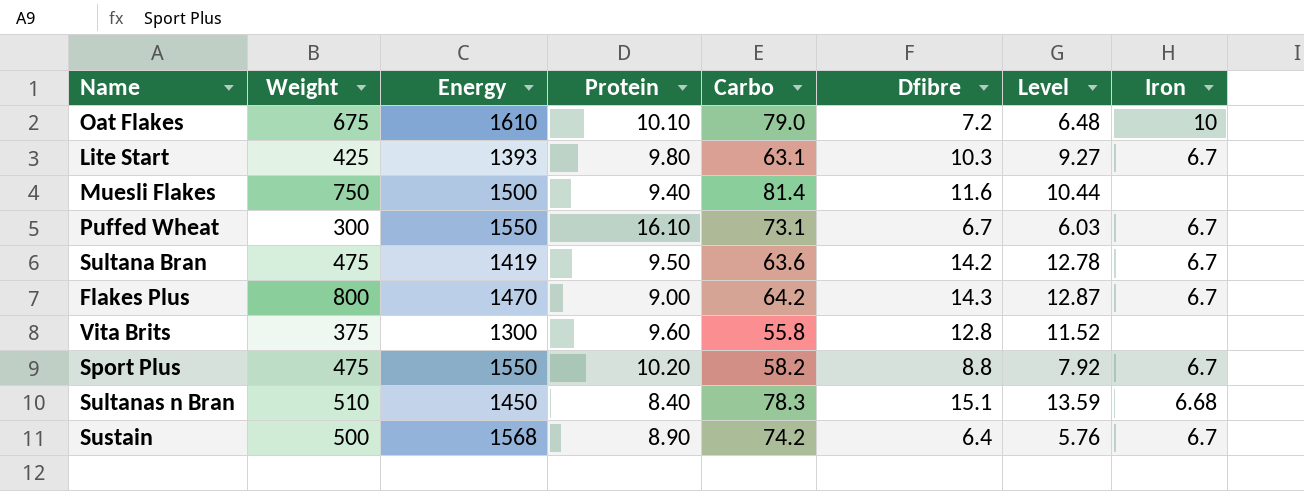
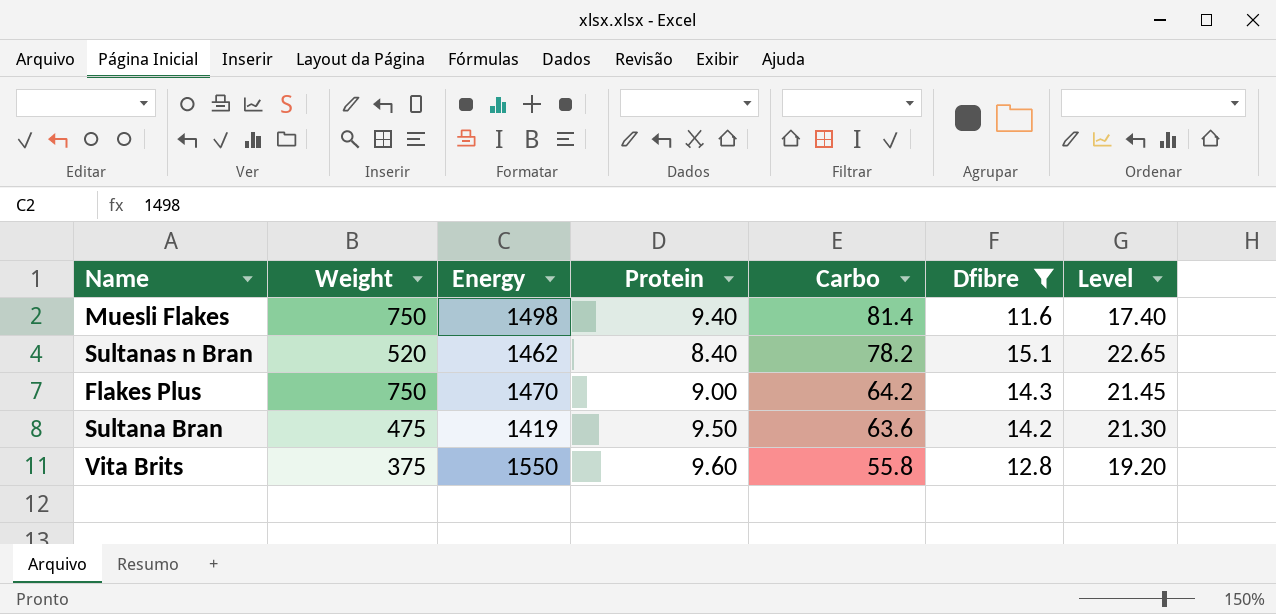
filter: none -> Dfibre >= 11.6
row order: none -> Carbo descending
column Iron | position: 8 -> none
column Level | formula: [Dfibre] * 0.9 -> [Dfibre] * 1.5
Muesli Flakes | Energy: 1500 -> 1498
Sultanas n Bran | Weight: 510 -> 520
Sultanas n Bran | Energy: 1450 -> 1462
Sultanas n Bran | Carbo: 78.3 -> 78.2
Flakes Plus | Weight: 800 -> 750
Vita Brits | Energy: 1300 -> 1550

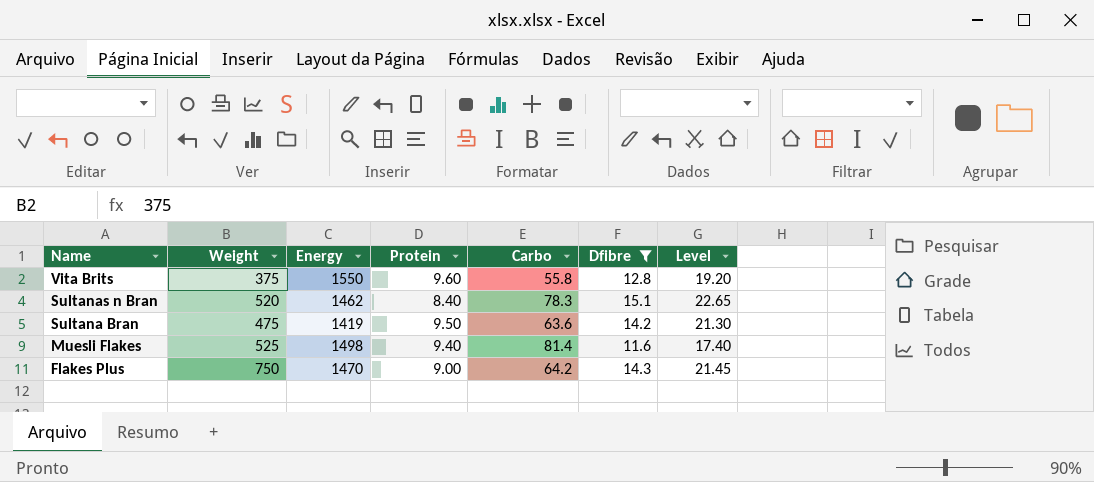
row order: Carbo descending -> Name descending
Sultanas n Bran | Carbo: 78.2 -> 78.3
Muesli Flakes | Weight: 750 -> 525

